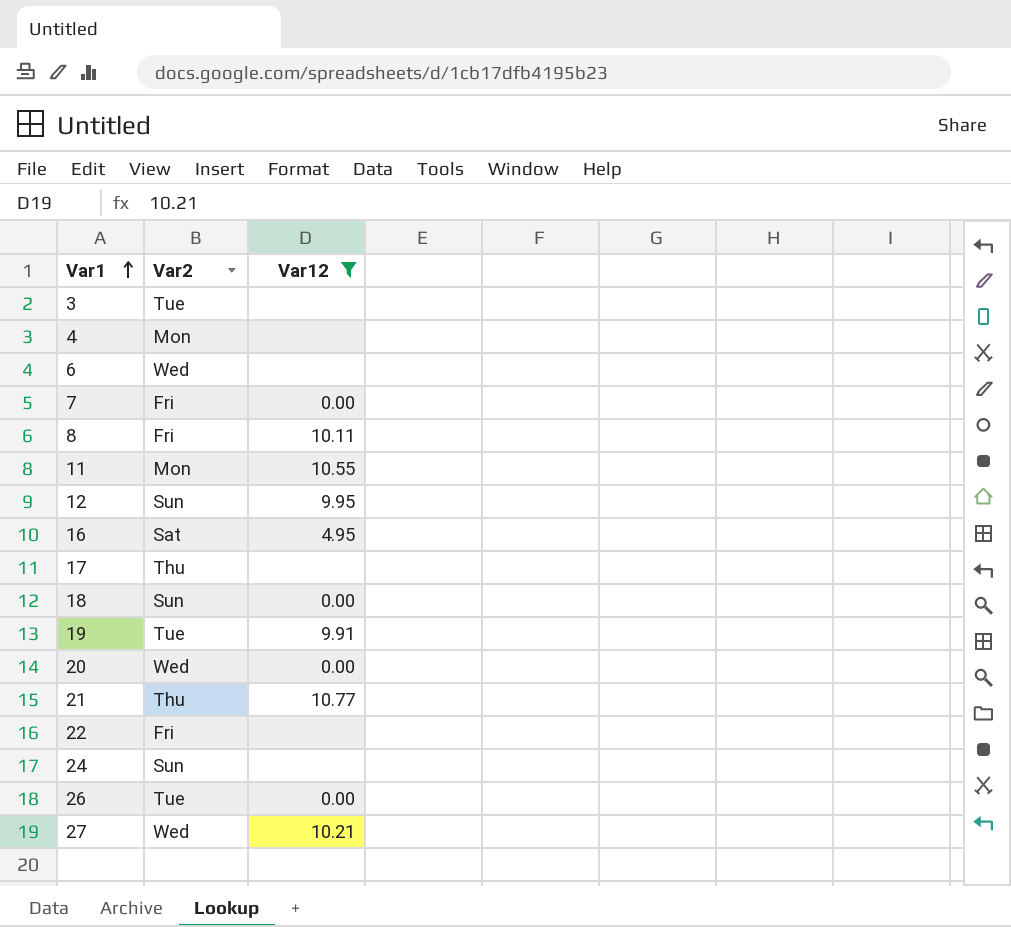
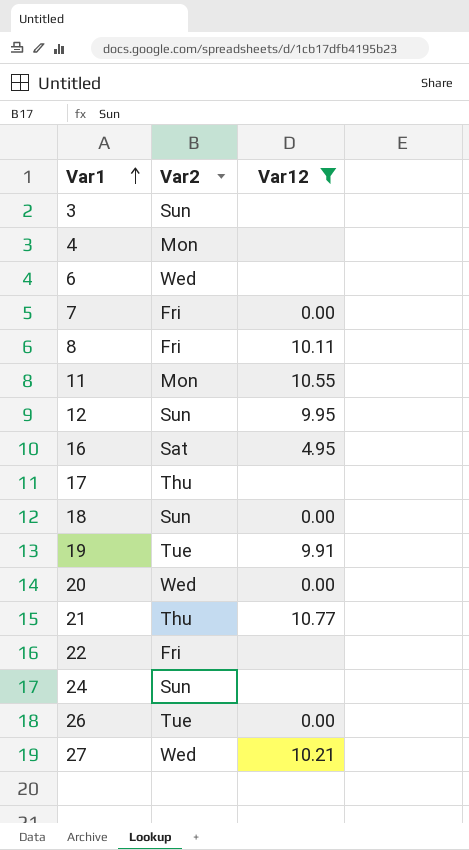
3 | Var2: Tue -> Sun

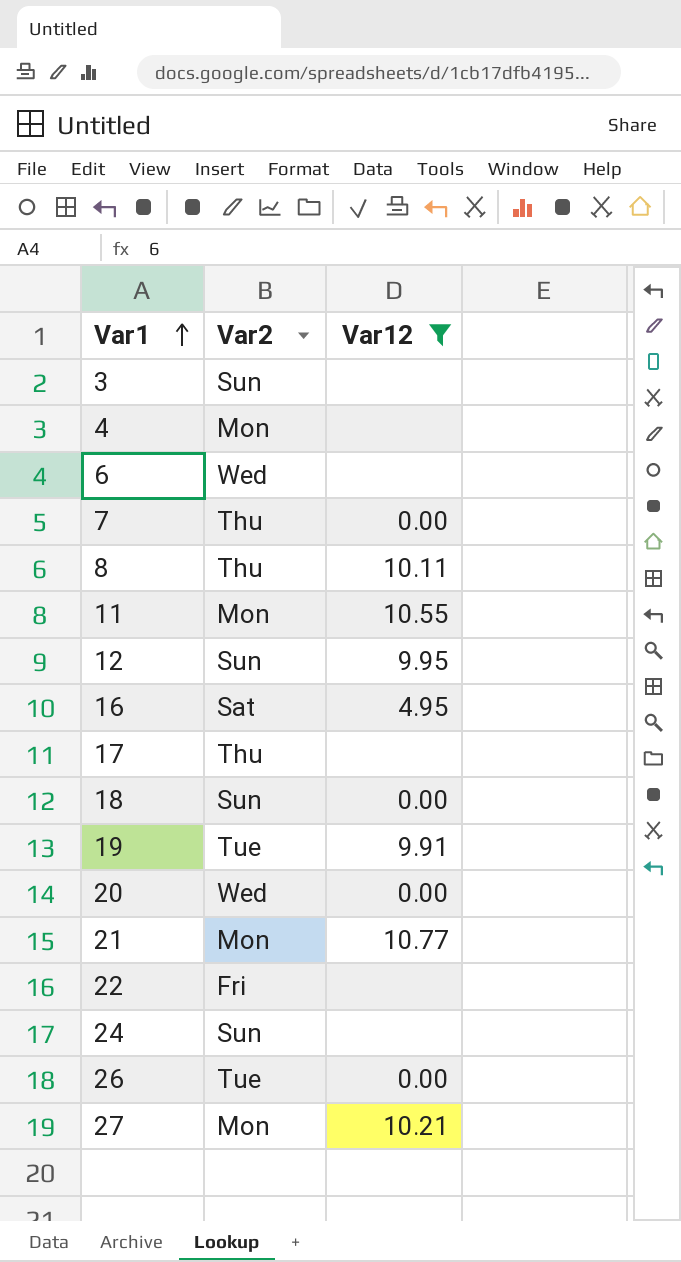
7 | Var2: Fri -> Thu
8 | Var2: Fri -> Thu
21 | Var2: Thu -> Mon
27 | Var2: Wed -> Mon

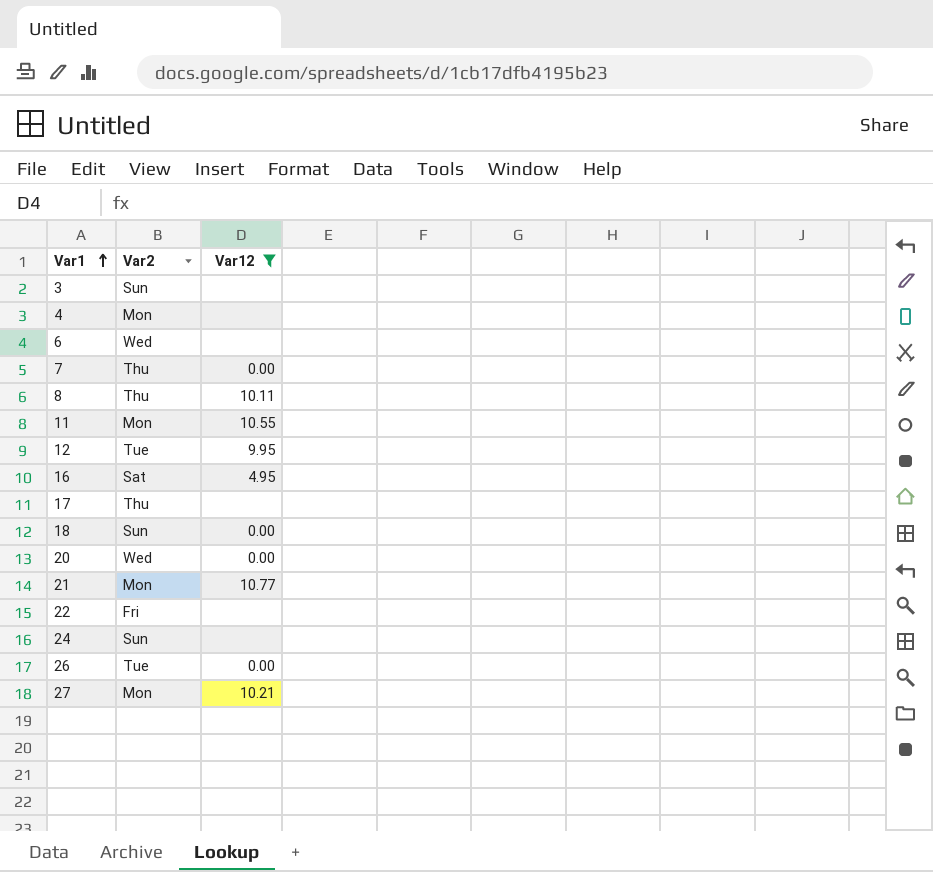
row 19: Tue | 9.91 -> none
12 | Var2: Sun -> Tue

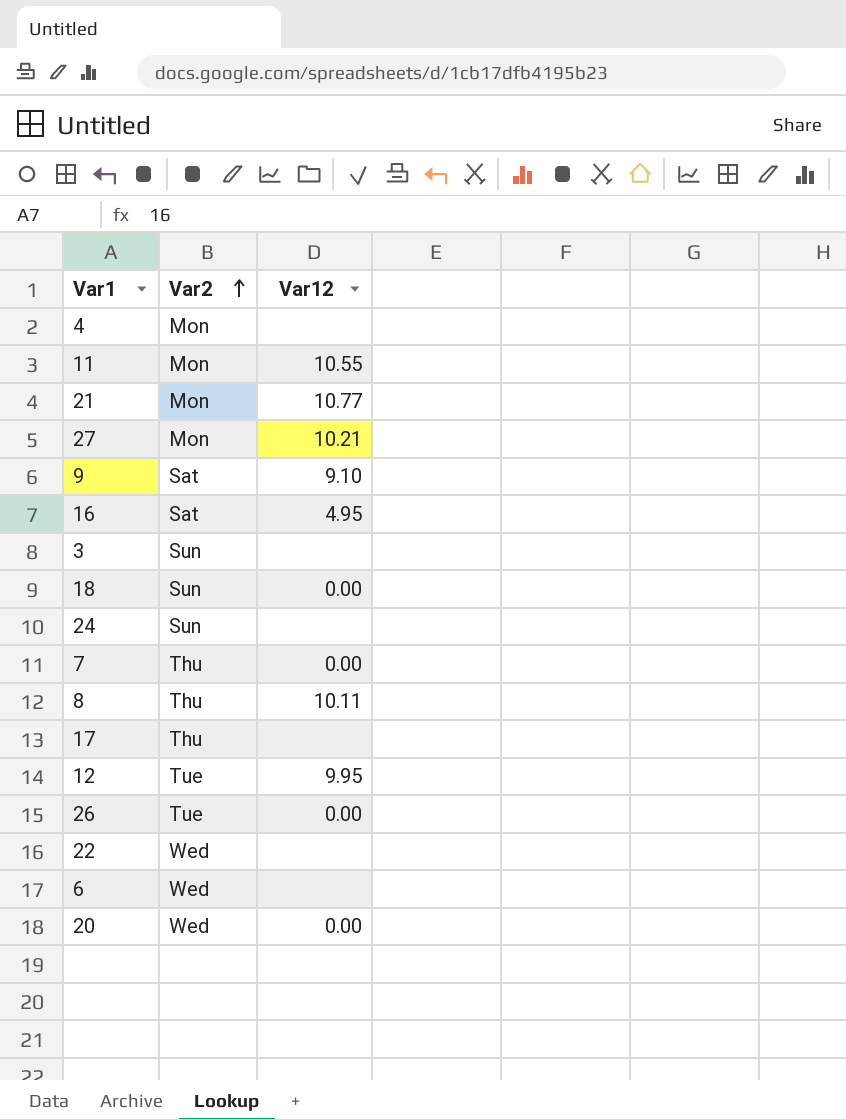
filter: Var12 != 9.10 -> none
row order: Var1 ascending -> Var2 ascending
22 | Var2: Fri -> Wed

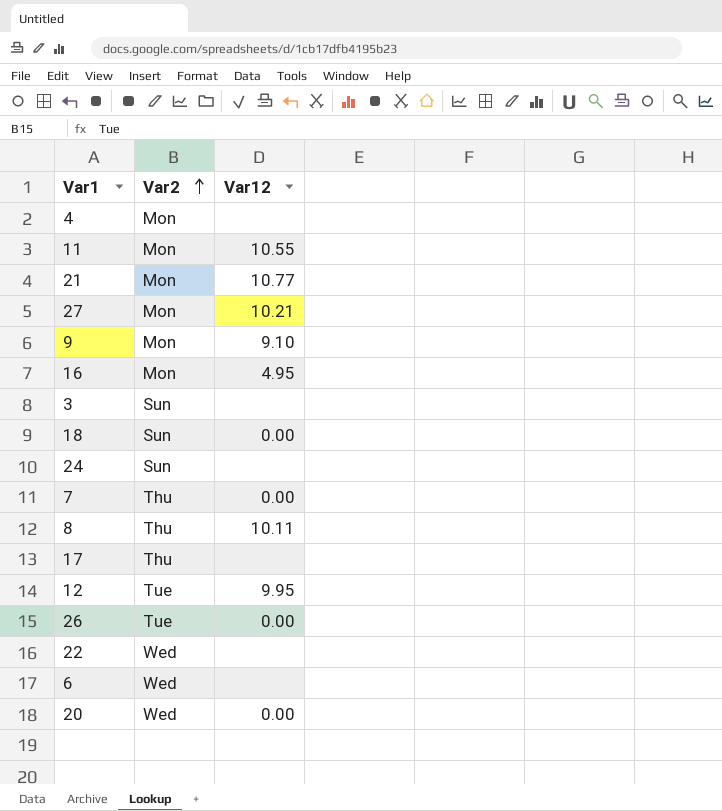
9 | Var2: Sat -> Mon
16 | Var2: Sat -> Mon

